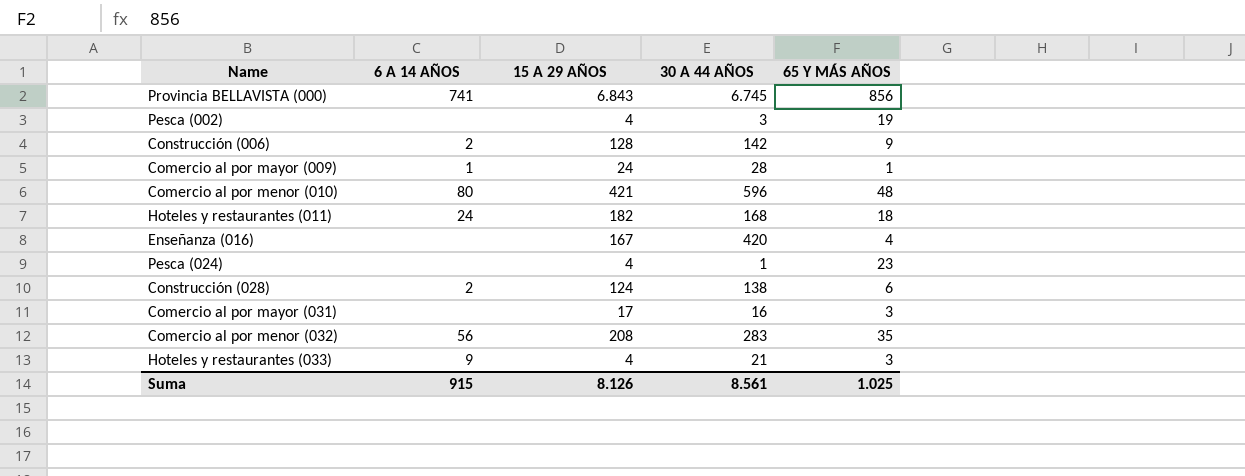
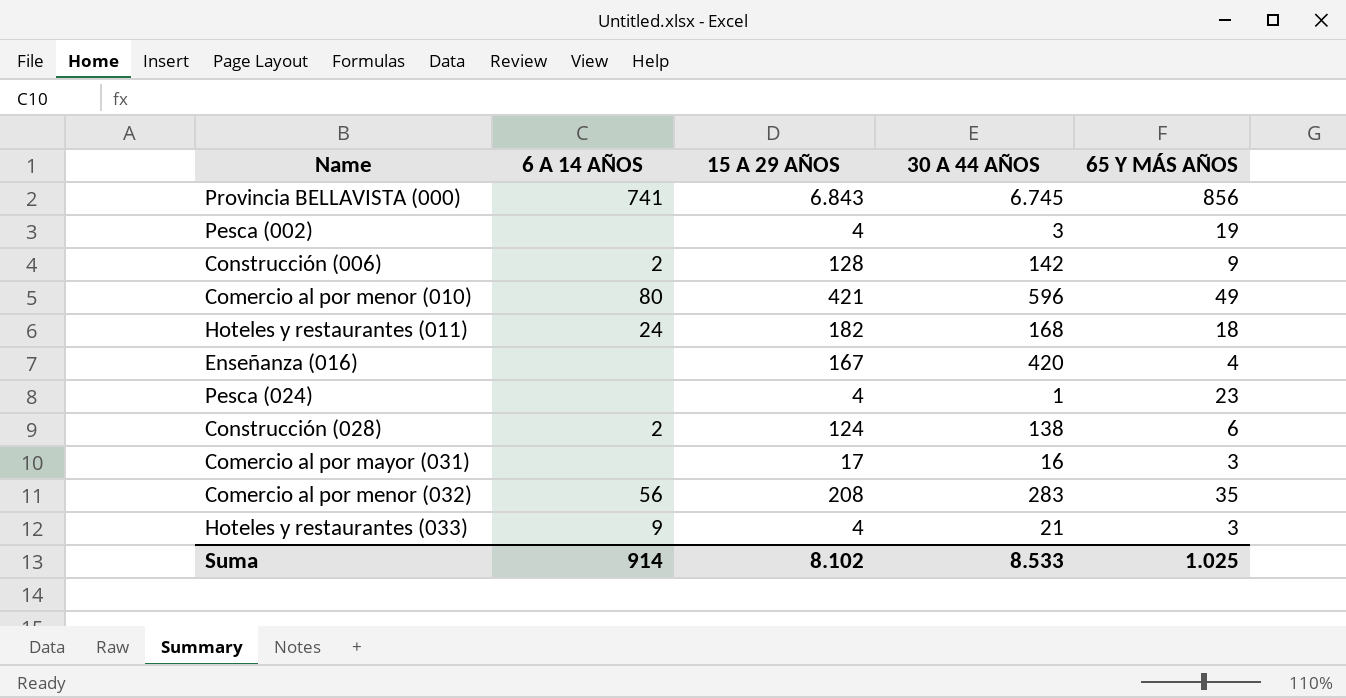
row Comercio al por mayor (009): 1 | 24 | 28 | 1 -> none
Comercio al por menor (010) | 65 Y MÁS AÑOS: 48 -> 49
Suma | 6 A 14 AÑOS: 915 -> 914
Suma | 15 A 29 AÑOS: 8.126 -> 8.102
Suma | 30 A 44 AÑOS: 8.561 -> 8.533

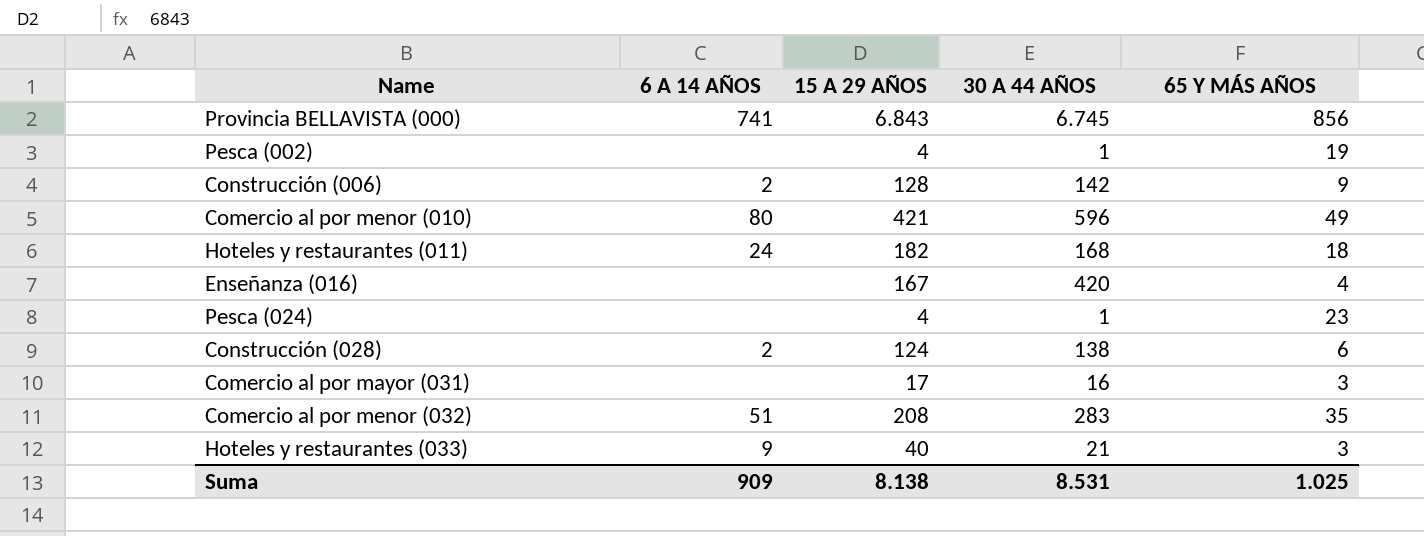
Pesca (002) | 30 A 44 AÑOS: 3 -> 1
Comercio al por menor (032) | 6 A 14 AÑOS: 56 -> 51
Hoteles y restaurantes (033) | 15 A 29 AÑOS: 4 -> 40
Suma | 6 A 14 AÑOS: 914 -> 909
Suma | 15 A 29 AÑOS: 8.102 -> 8.138
Suma | 30 A 44 AÑOS: 8.533 -> 8.531

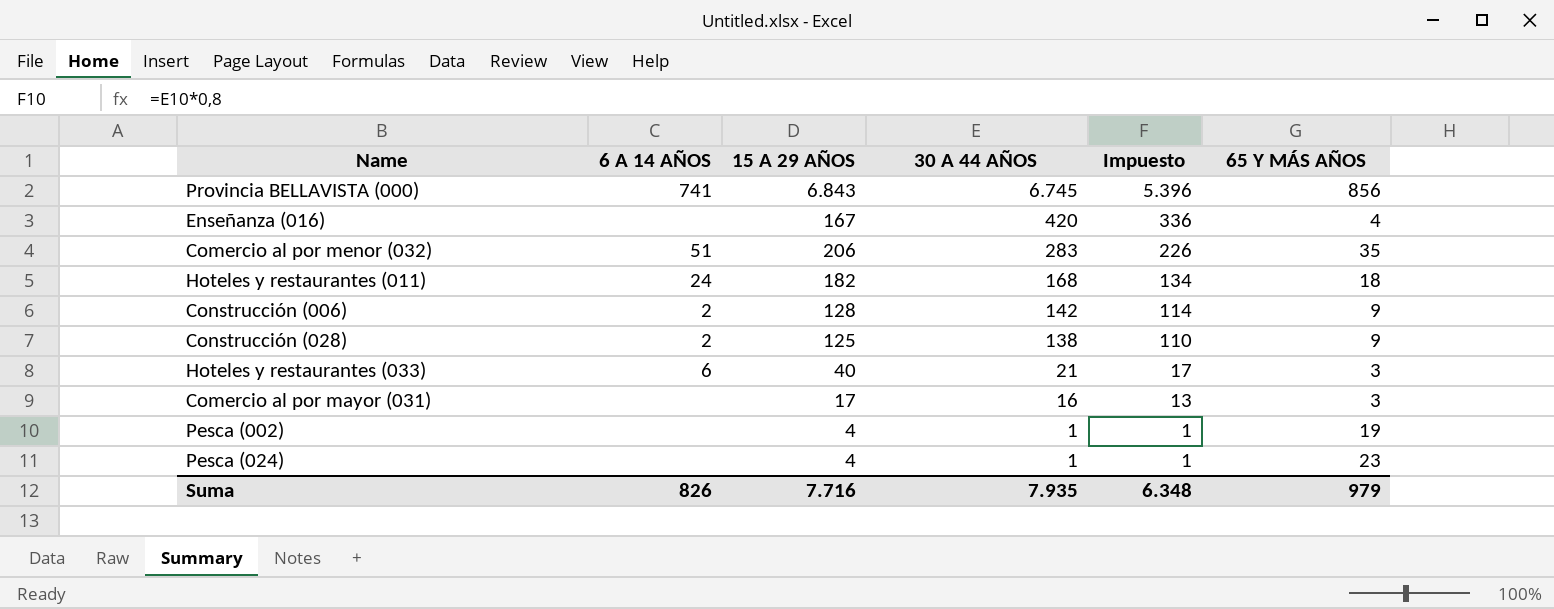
row order: none -> 30 A 44 AÑOS descending
column Impuesto | formula: none -> [30 A 44 AÑOS] * 0,8
row Comercio al por menor (010): 80 | 421 | 596 | 49 -> none
Comercio al por menor (032) | 15 A 29 AÑOS: 208 -> 206
Construcción (028) | 15 A 29 AÑOS: 124 -> 125
Construcción (028) | 65 Y MÁS AÑOS: 6 -> 9
Hoteles y restaurantes (033) | 6 A 14 AÑOS: 9 -> 6
Suma | 6 A 14 AÑOS: 909 -> 826
Suma | 15 A 29 AÑOS: 8.138 -> 7.716
Suma | 30 A 44 AÑOS: 8.531 -> 7.935
Suma | 65 Y MÁS AÑOS: 1.025 -> 979

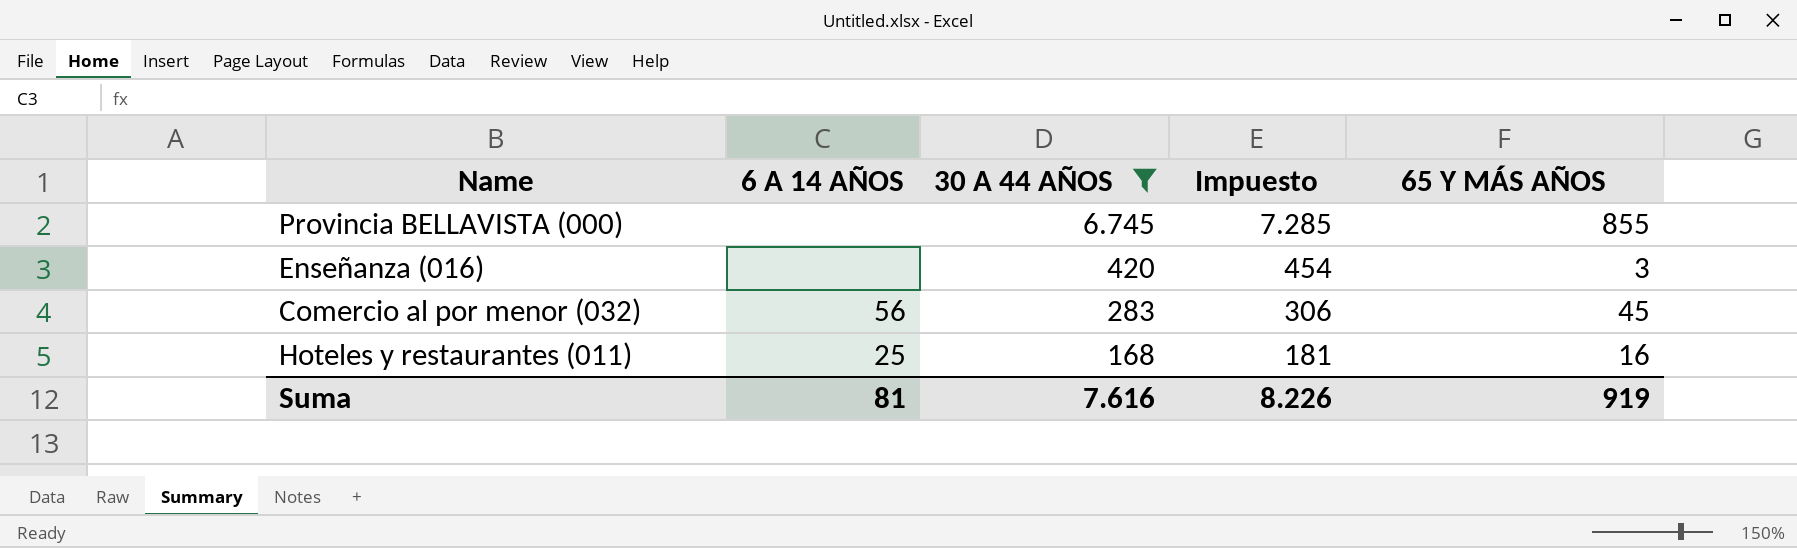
filter: none -> 30 A 44 AÑOS >= 168
column 15 A 29 AÑOS | position: 3 -> none
column Impuesto | formula: [30 A 44 AÑOS] * 0,8 -> [30 A 44 AÑOS] * 1,08
Provincia BELLAVISTA (000) | 6 A 14 AÑOS: 741 -> none
Provincia BELLAVISTA (000) | 65 Y MÁS AÑOS: 856 -> 855
Enseñanza (016) | 65 Y MÁS AÑOS: 4 -> 3
Comercio al por menor (032) | 6 A 14 AÑOS: 51 -> 56
Comercio al por menor (032) | 65 Y MÁS AÑOS: 35 -> 45
Hoteles y restaurantes (011) | 6 A 14 AÑOS: 24 -> 25
Hoteles y restaurantes (011) | 65 Y MÁS AÑOS: 18 -> 16
Suma | 6 A 14 AÑOS: 826 -> 81
Suma | 30 A 44 AÑOS: 7.935 -> 7.616
Suma | Impuesto: 6.348 -> 8.226
Suma | 65 Y MÁS AÑOS: 979 -> 919

